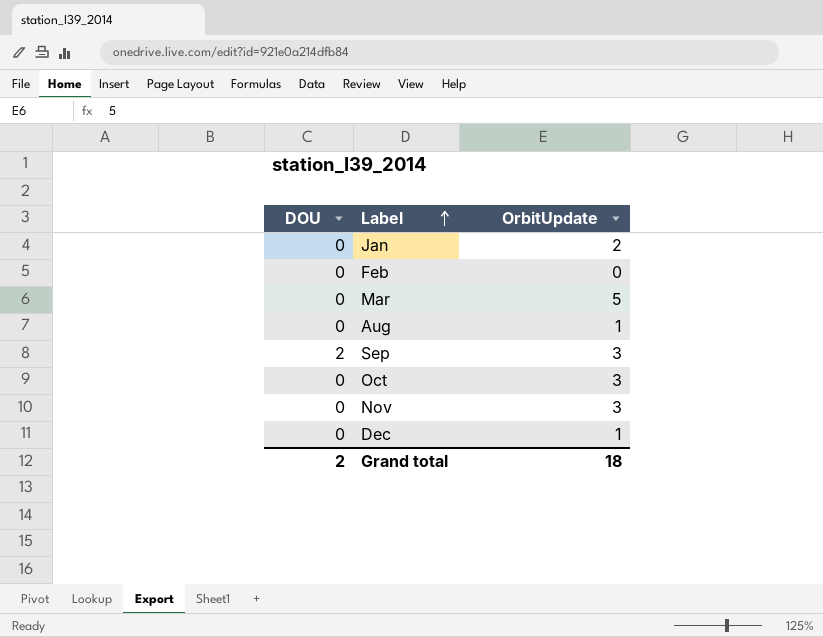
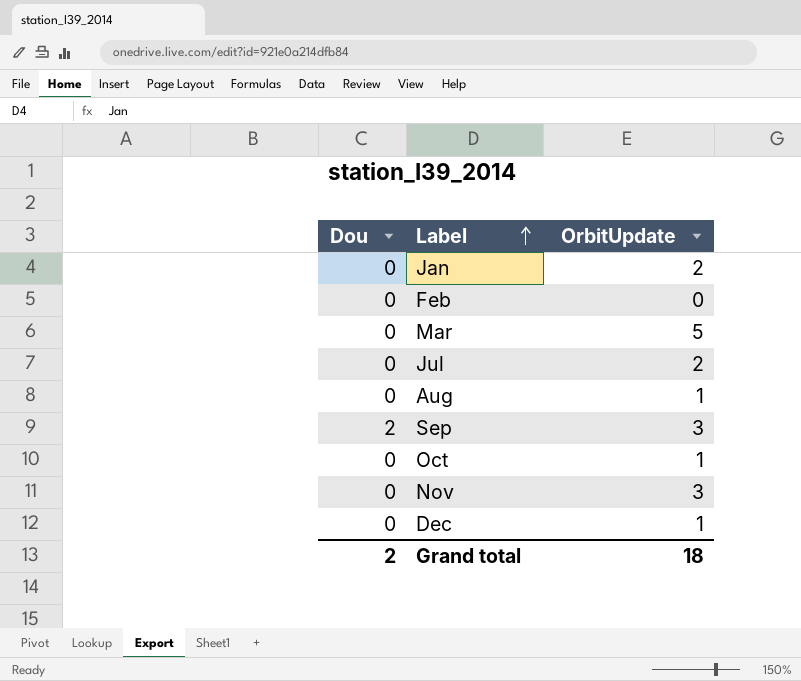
column name: DOU -> Dou
row Jul: none -> 0 | 2
Oct | OrbitUpdate: 3 -> 1

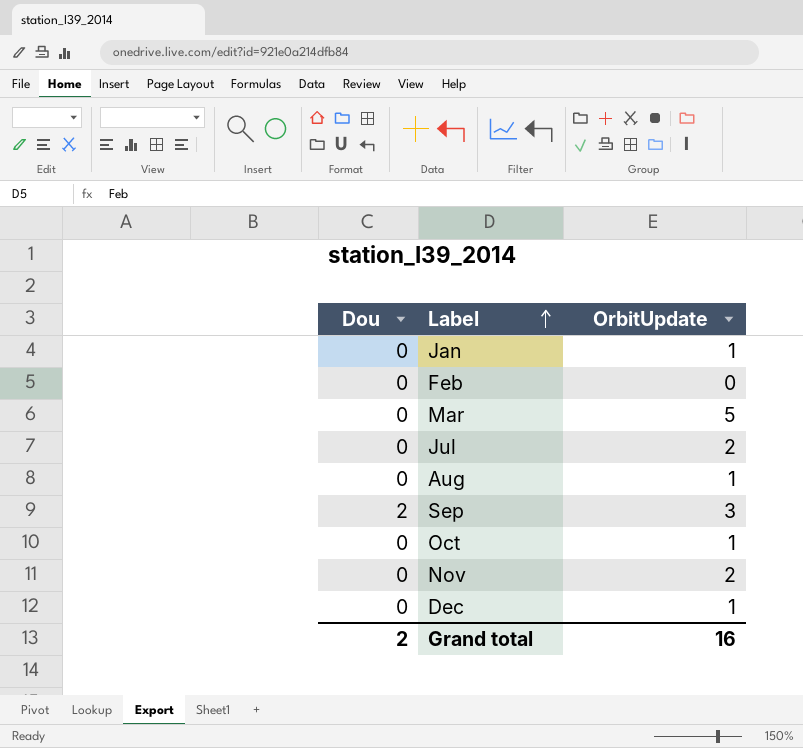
Jan | OrbitUpdate: 2 -> 1
Nov | OrbitUpdate: 3 -> 2
Grand total | OrbitUpdate: 18 -> 16

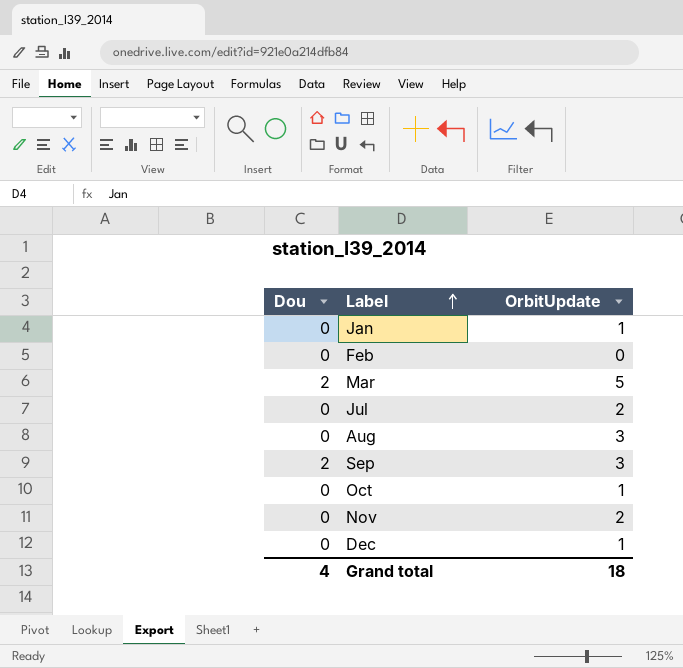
Mar | Dou: 0 -> 2
Aug | OrbitUpdate: 1 -> 3
Grand total | Dou: 2 -> 4
Grand total | OrbitUpdate: 16 -> 18

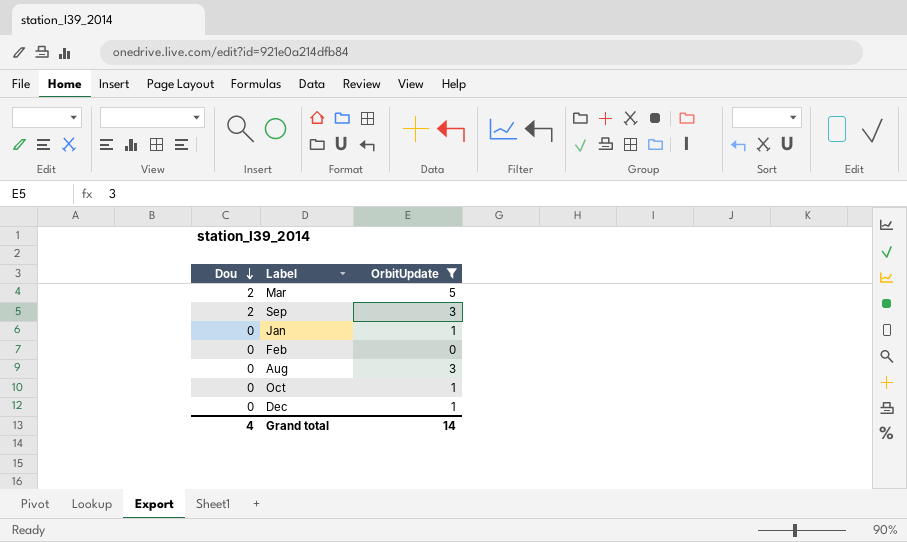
filter: none -> OrbitUpdate != 2
row order: Label ascending -> Dou descending
Grand total | OrbitUpdate: 18 -> 14

